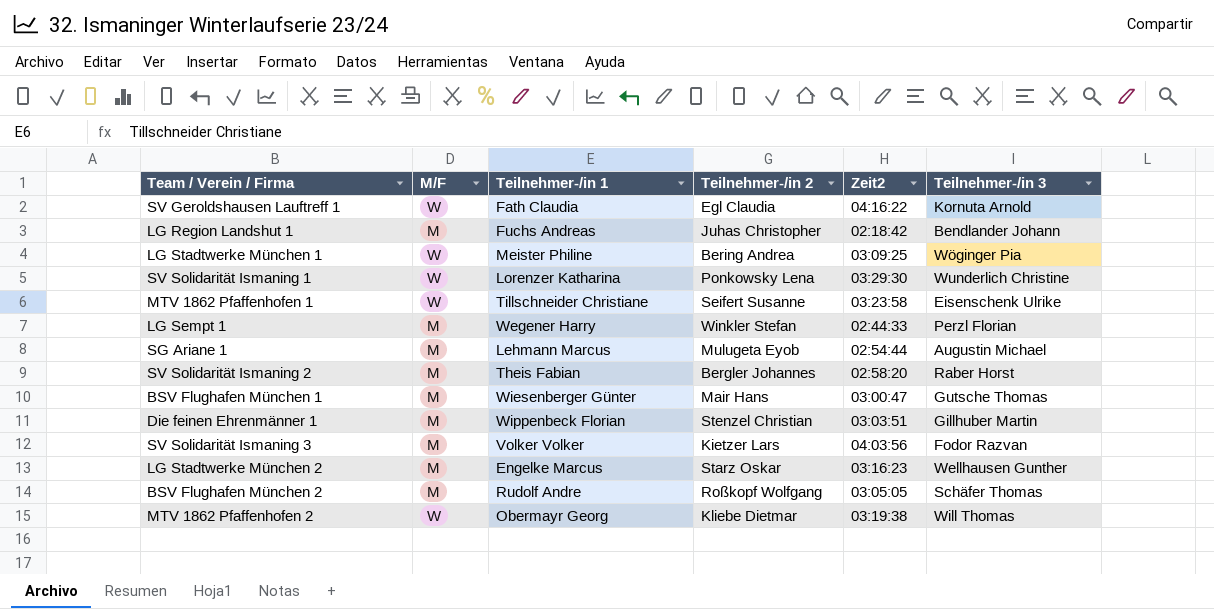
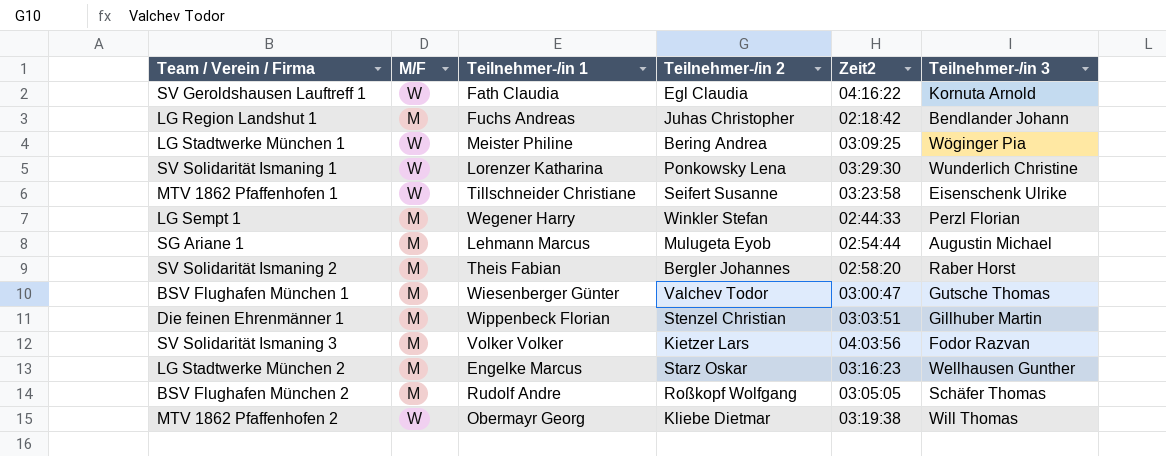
BSV Flughafen München 1 | Teilnehmer-/in 2: Mair Hans -> Valchev Todor

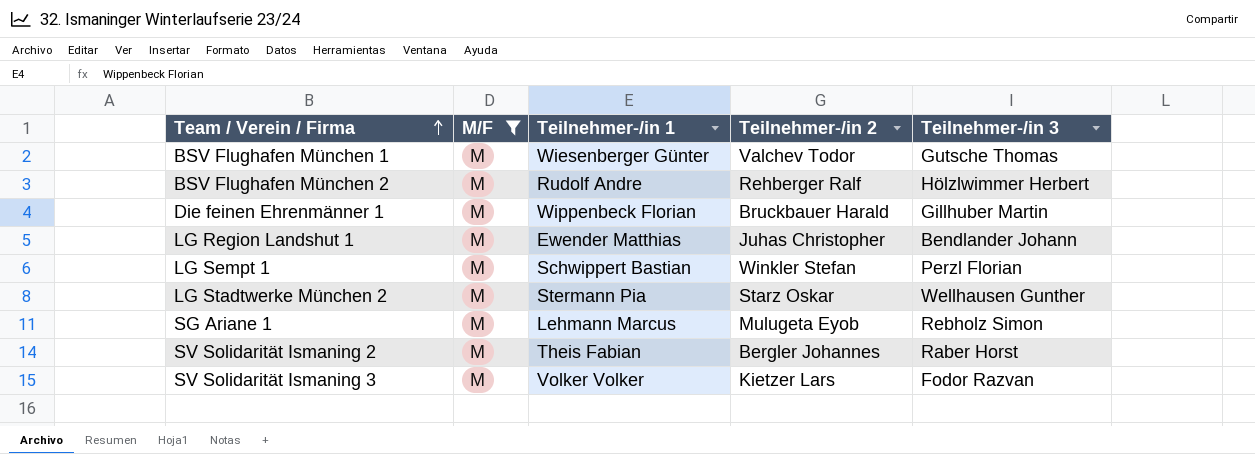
filter: none -> M/F = M
row order: none -> Team / Verein / Firma ascending
column Zeit2 | position: 5 -> none
BSV Flughafen München 2 | Teilnehmer-/in 2: Roßkopf Wolfgang -> Rehberger Ralf
BSV Flughafen München 2 | Teilnehmer-/in 3: Schäfer Thomas -> Hölzlwimmer Herbert
Die feinen Ehrenmänner 1 | Teilnehmer-/in 2: Stenzel Christian -> Bruckbauer Harald
LG Region Landshut 1 | Teilnehmer-/in 1: Fuchs Andreas -> Ewender Matthias
LG Sempt 1 | Teilnehmer-/in 1: Wegener Harry -> Schwippert Bastian
LG Stadtwerke München 2 | Teilnehmer-/in 1: Engelke Marcus -> Stermann Pia
SG Ariane 1 | Teilnehmer-/in 3: Augustin Michael -> Rebholz Simon

